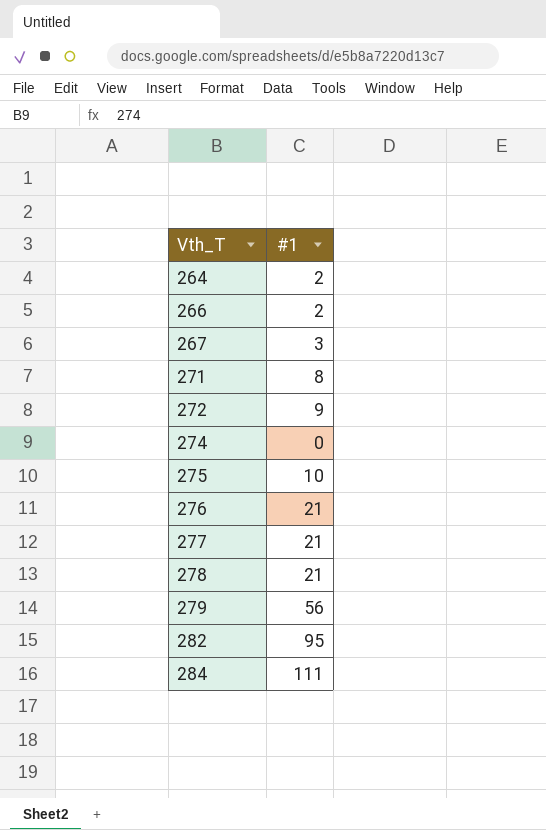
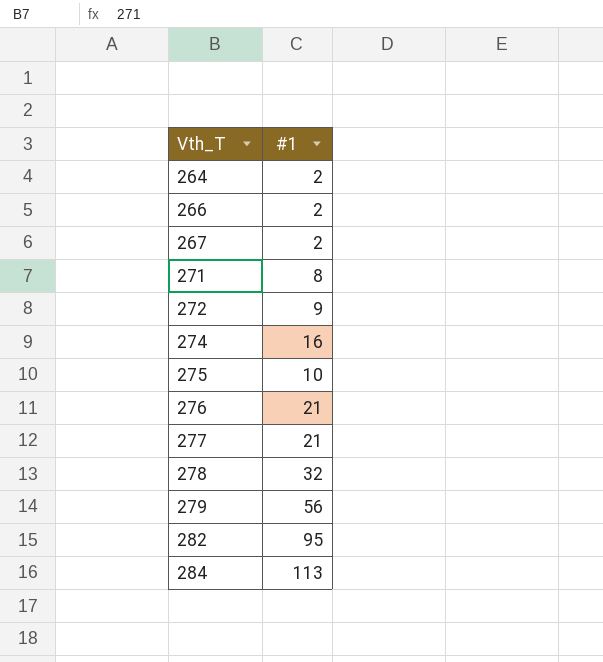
267 | #1: 3 -> 2
274 | #1: 0 -> 16
278 | #1: 21 -> 32
284 | #1: 111 -> 113

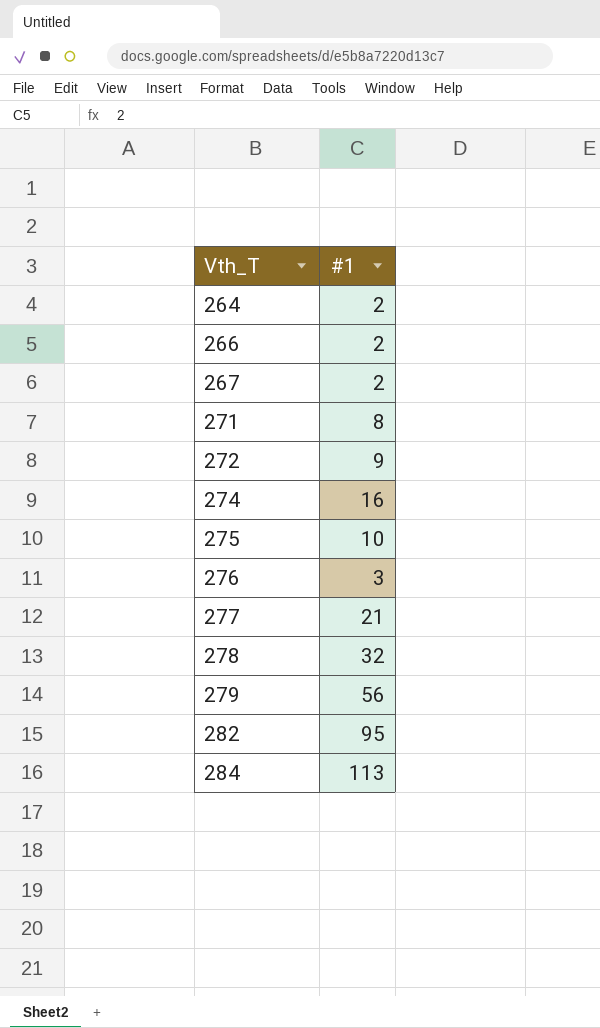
276 | #1: 21 -> 3

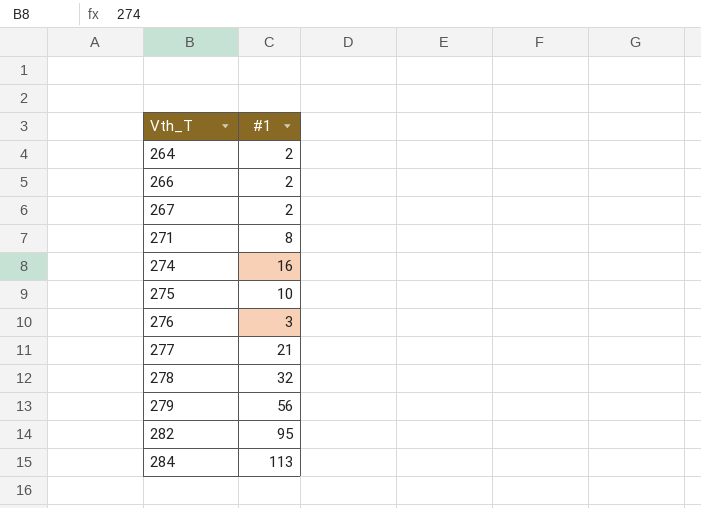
row 272: 9 -> none

